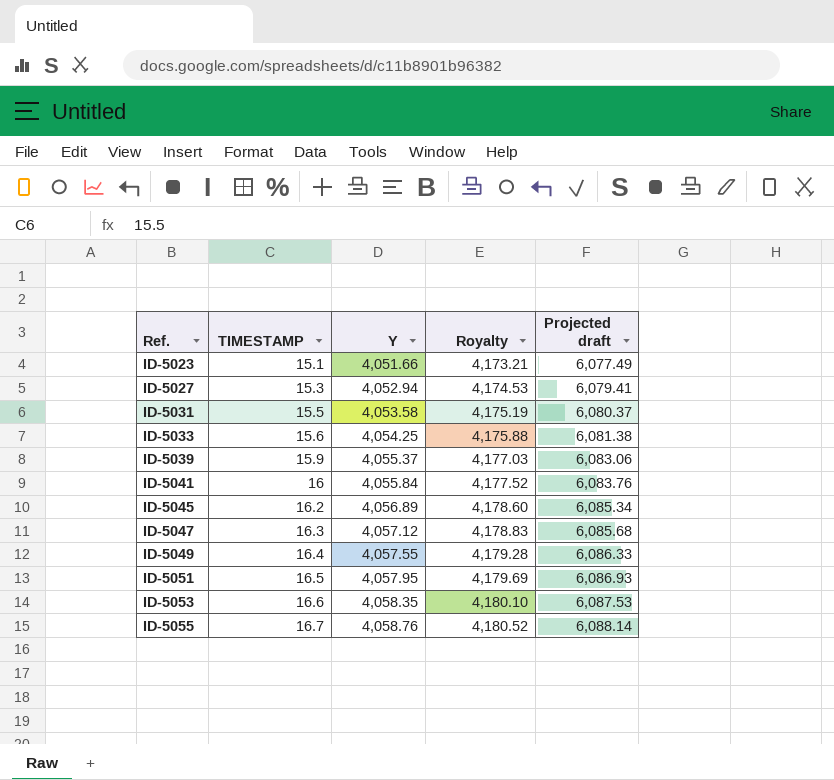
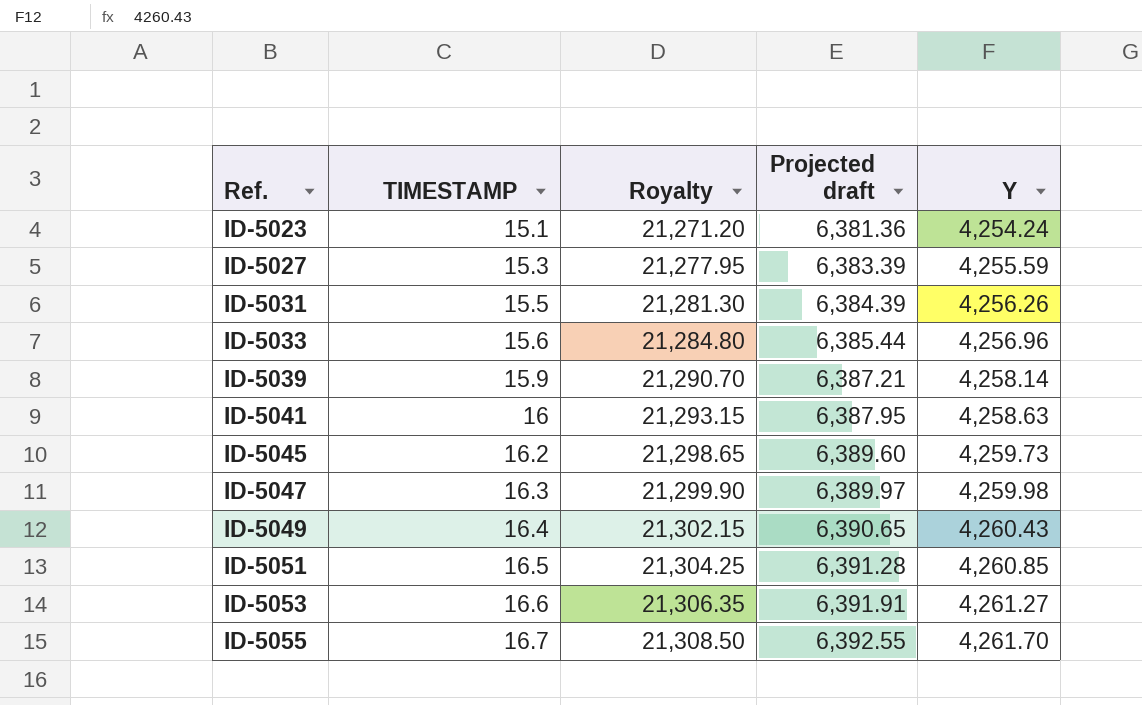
column Royalty | formula: [Y] * 1.03 -> [Y] * 5
column Y | position: 3 -> 5
ID-5023 | Projected draft: 6,077.49 -> 6,381.36
ID-5023 | Y: 4,051.66 -> 4,254.24
ID-5027 | Projected draft: 6,079.41 -> 6,383.39
ID-5027 | Y: 4,052.94 -> 4,255.59
ID-5031 | Projected draft: 6,080.37 -> 6,384.39
ID-5031 | Y: 4,053.58 -> 4,256.26
ID-5033 | Projected draft: 6,081.38 -> 6,385.44
ID-5033 | Y: 4,054.25 -> 4,256.96
ID-5039 | Projected draft: 6,083.06 -> 6,387.21
ID-5039 | Y: 4,055.37 -> 4,258.14
ID-5041 | Projected draft: 6,083.76 -> 6,387.95
ID-5041 | Y: 4,055.84 -> 4,258.63
ID-5045 | Projected draft: 6,085.34 -> 6,389.60
ID-5045 | Y: 4,056.89 -> 4,259.73
ID-5047 | Projected draft: 6,085.68 -> 6,389.97
ID-5047 | Y: 4,057.12 -> 4,259.98
ID-5049 | Projected draft: 6,086.33 -> 6,390.65
ID-5049 | Y: 4,057.55 -> 4,260.43
ID-5051 | Projected draft: 6,086.93 -> 6,391.28
ID-5051 | Y: 4,057.95 -> 4,260.85
ID-5053 | Projected draft: 6,087.53 -> 6,391.91
ID-5053 | Y: 4,058.35 -> 4,261.27
ID-5055 | Projected draft: 6,088.14 -> 6,392.55
ID-5055 | Y: 4,058.76 -> 4,261.70

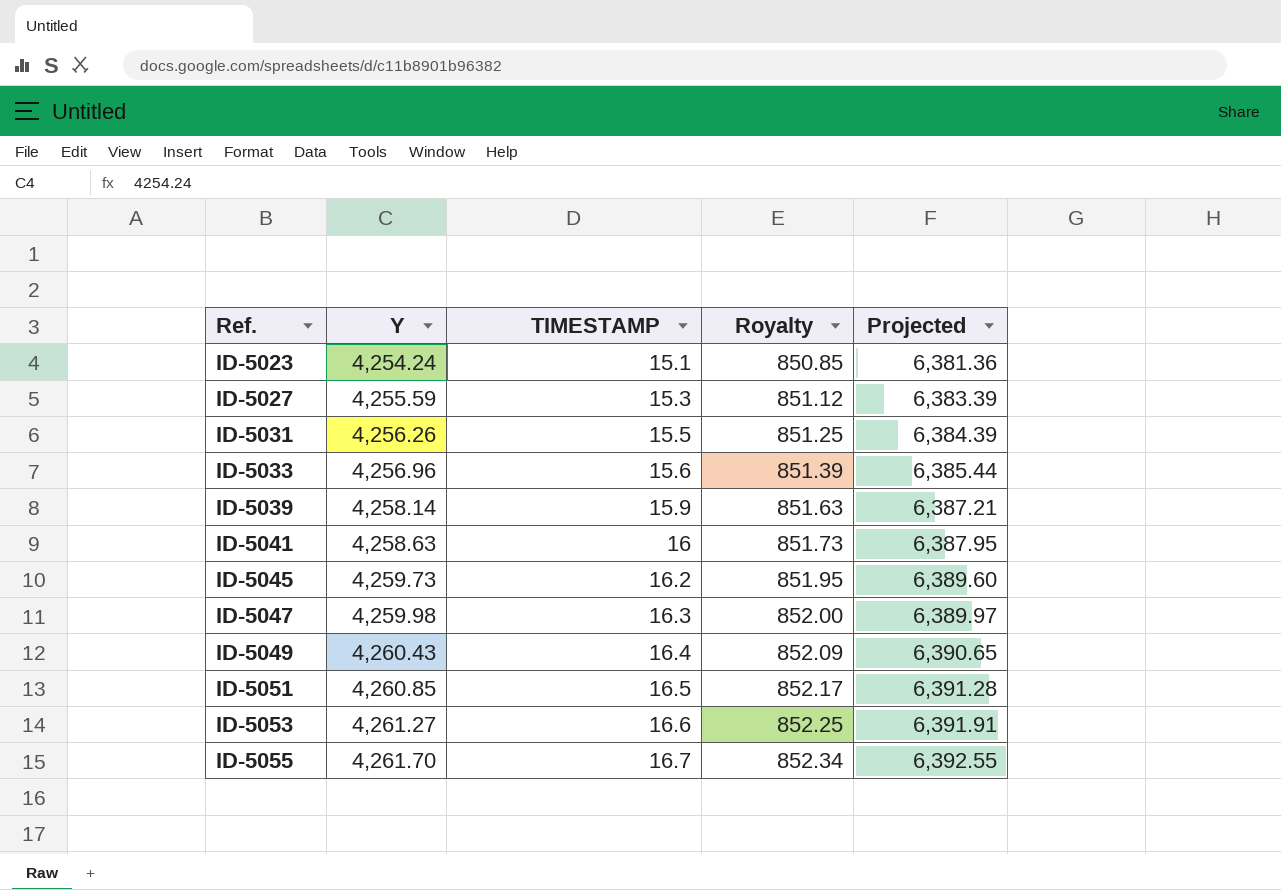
column Y | position: 5 -> 2
column Royalty | formula: [Y] * 5 -> [Y] * 0.2
column name: Projected draft -> Projected

